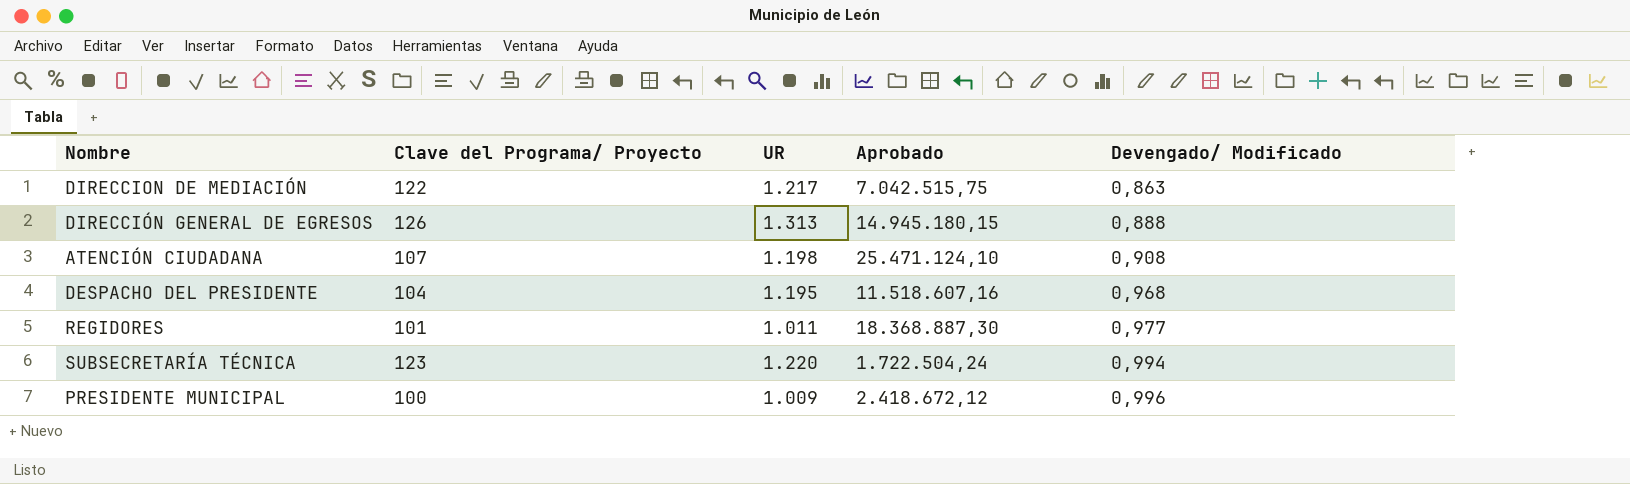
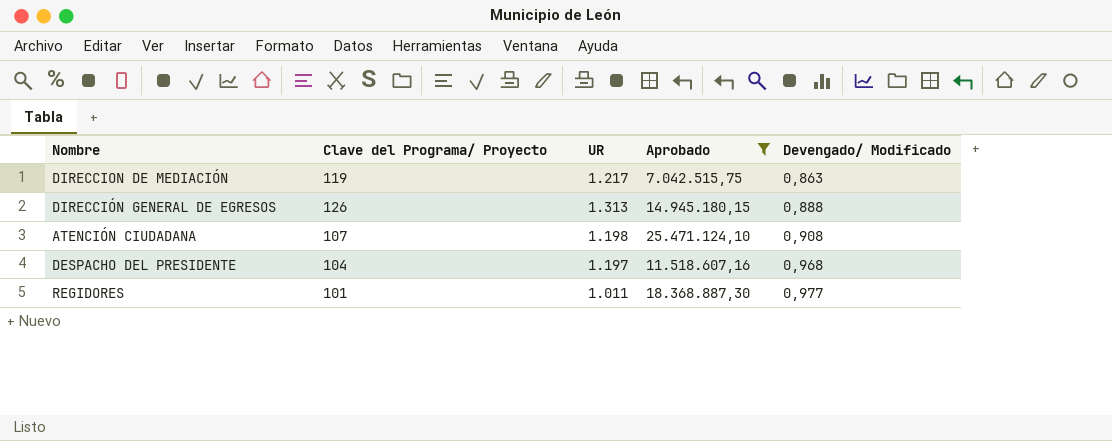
filter: none -> Aprobado >= 7.042.515,75
DIRECCION DE MEDIACIÓN | Clave del Programa/ Proyecto: 122 -> 119
DESPACHO DEL PRESIDENTE | UR: 1.195 -> 1.197

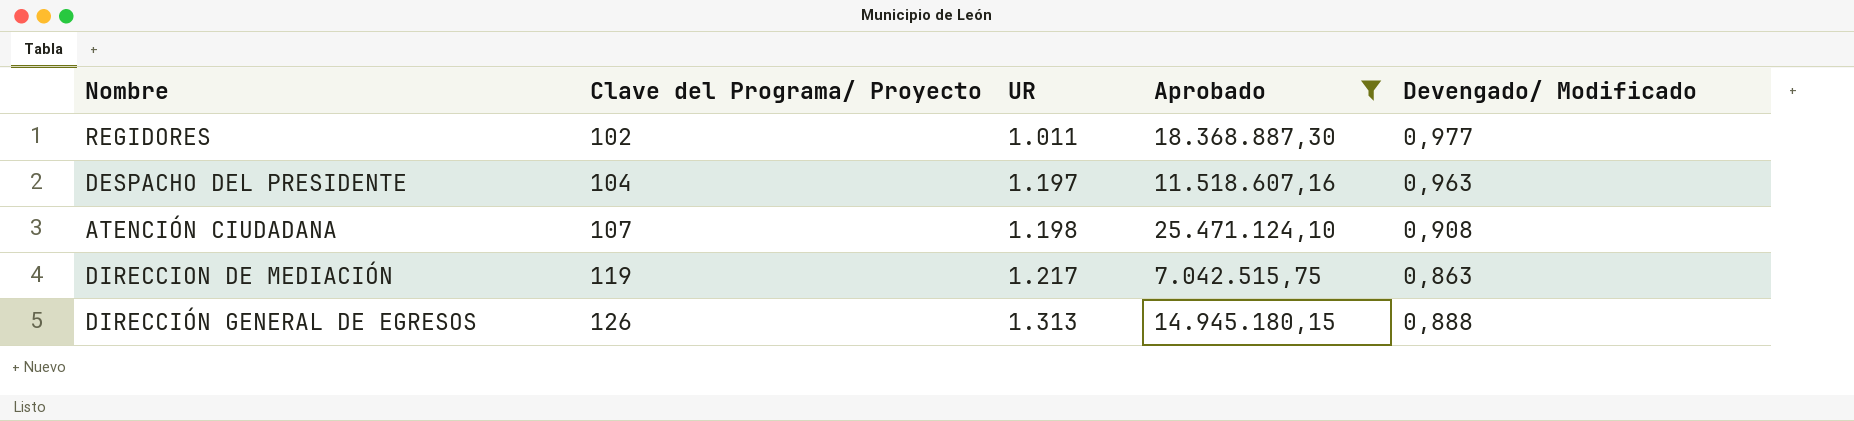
row order: Devengado/ Modificado ascending -> Clave del Programa/ Proyecto ascending
REGIDORES | Clave del Programa/ Proyecto: 101 -> 102
DESPACHO DEL PRESIDENTE | Devengado/ Modificado: 0,968 -> 0,963

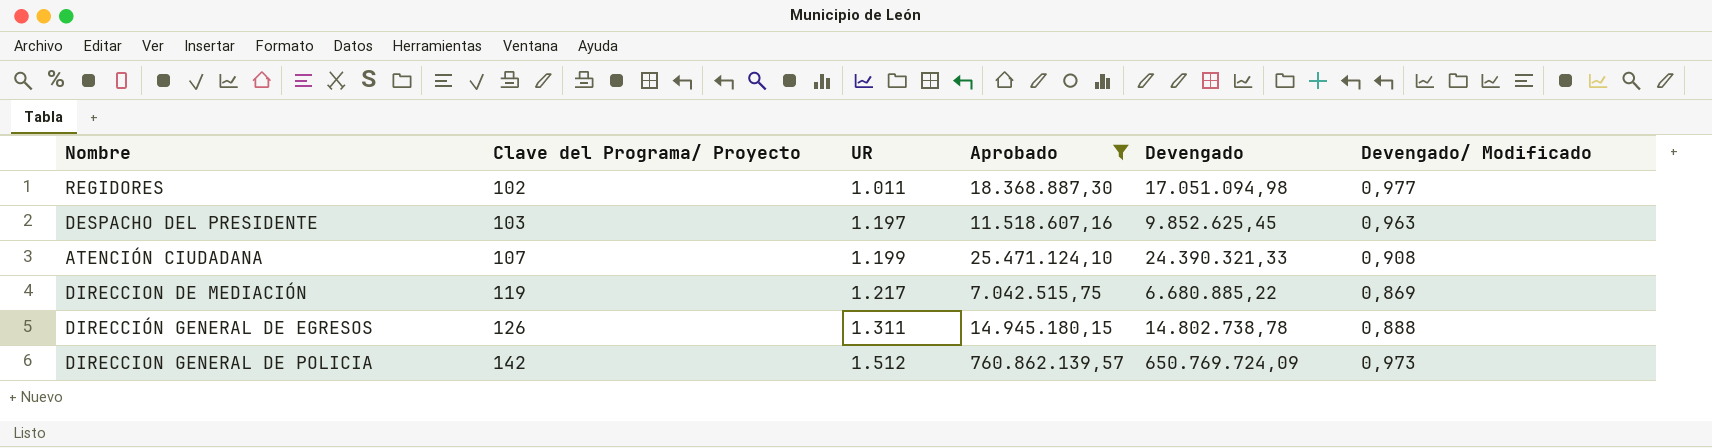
column Devengado | position: none -> 5
DESPACHO DEL PRESIDENTE | Clave del Programa/ Proyecto: 104 -> 103
ATENCIÓN CIUDADANA | UR: 1.198 -> 1.199
DIRECCION DE MEDIACIÓN | Devengado/ Modificado: 0,863 -> 0,869
DIRECCIÓN GENERAL DE EGRESOS | UR: 1.313 -> 1.311
row DIRECCION GENERAL DE POLICIA: none -> 142 | 1.512 | 760.862.139,57 | 650.769.724,09 | 0,973

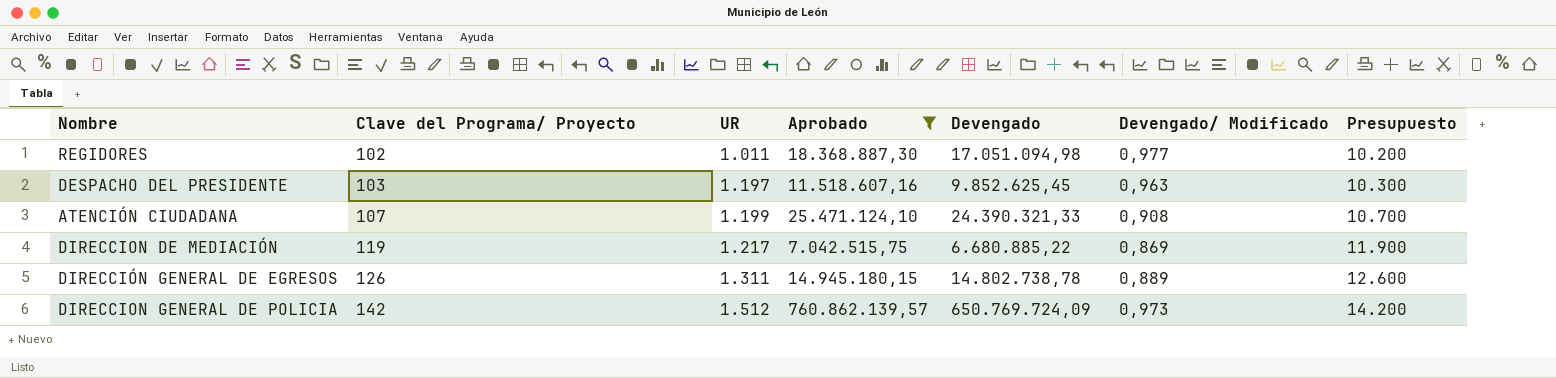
column Presupuesto | formula: none -> [Clave del Programa/ Proyecto] * 100
DIRECCIÓN GENERAL DE EGRESOS | Devengado/ Modificado: 0,888 -> 0,889

